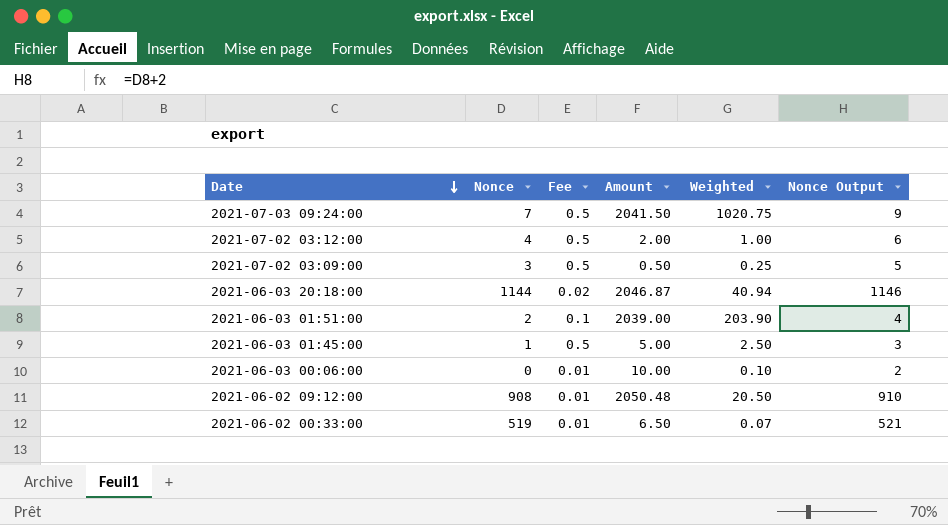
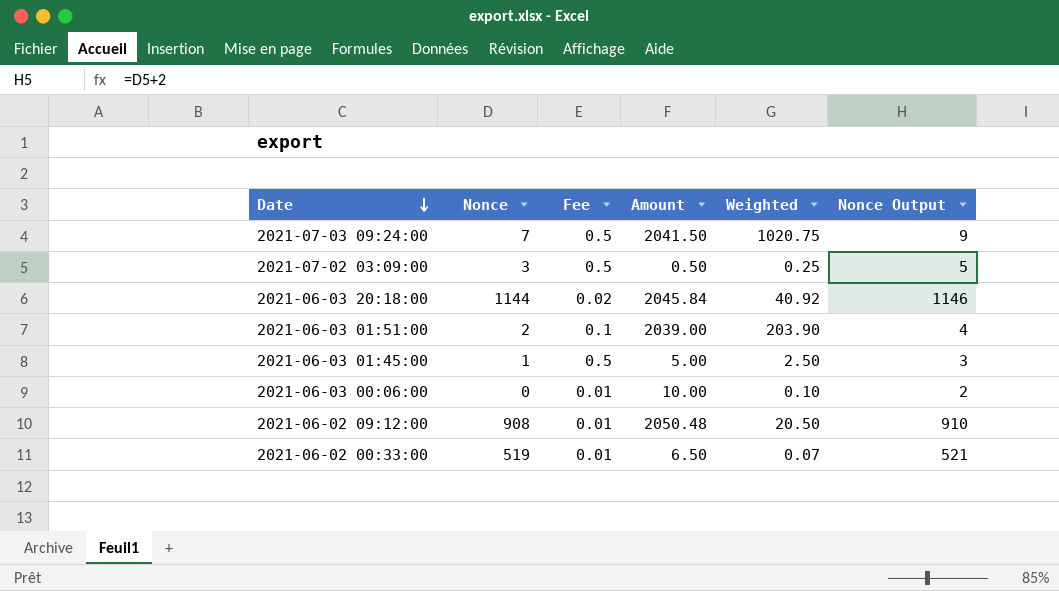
row 2021-07-02 03:12:00: 4 | 0.5 | 2.00 | 1.00 | 6 -> none
2021-06-03 20:18:00 | Amount: 2046.87 -> 2045.84
2021-06-03 20:18:00 | Weighted: 40.94 -> 40.92

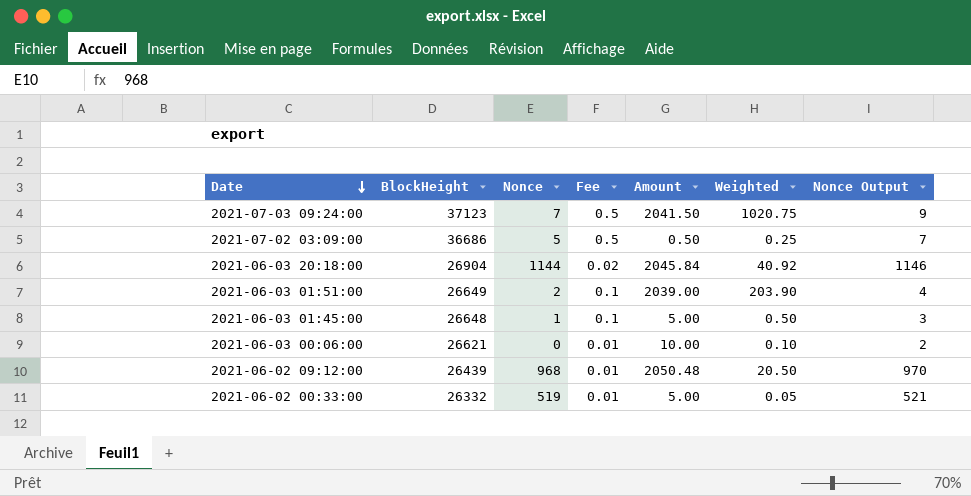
column BlockHeight | position: none -> 2
2021-07-02 03:09:00 | Nonce: 3 -> 5
2021-07-02 03:09:00 | Nonce Output: 5 -> 7
2021-06-03 01:45:00 | Fee: 0.5 -> 0.1
2021-06-03 01:45:00 | Weighted: 2.50 -> 0.50
2021-06-02 09:12:00 | Nonce: 908 -> 968
2021-06-02 09:12:00 | Nonce Output: 910 -> 970
2021-06-02 00:33:00 | Amount: 6.50 -> 5.00
2021-06-02 00:33:00 | Weighted: 0.07 -> 0.05

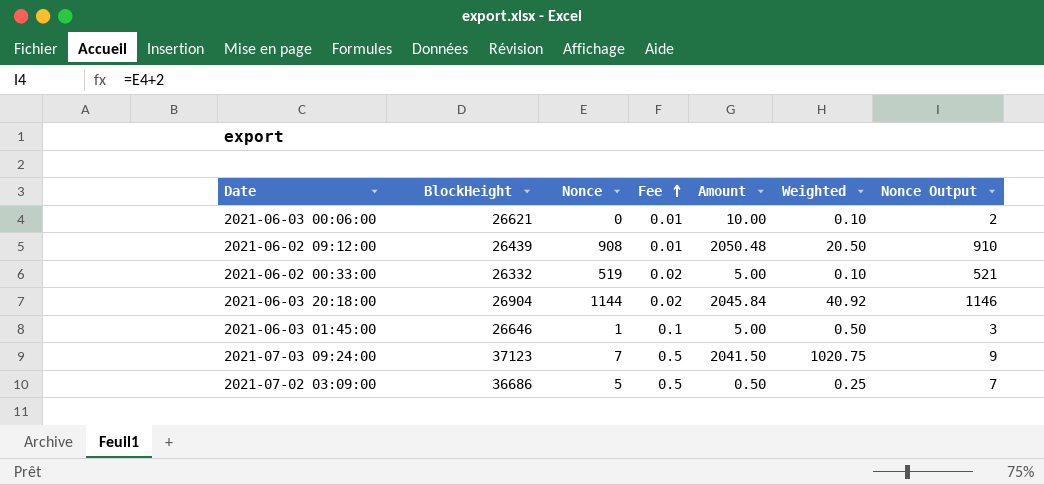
row order: Date descending -> Fee ascending
row 2021-06-03 01:51:00: 26649 | 2 | 0.1 | 2039.00 | 203.90 | 4 -> none
2021-06-02 09:12:00 | Nonce: 968 -> 908
2021-06-02 09:12:00 | Nonce Output: 970 -> 910
2021-06-02 00:33:00 | Fee: 0.01 -> 0.02
2021-06-02 00:33:00 | Weighted: 0.05 -> 0.10
2021-06-03 01:45:00 | BlockHeight: 26648 -> 26646

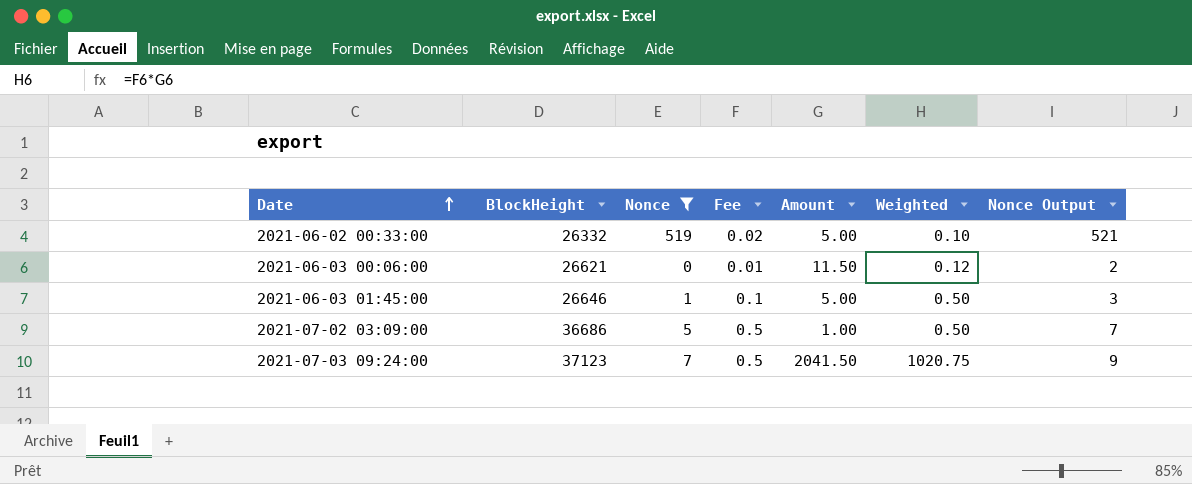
filter: none -> Nonce <= 519
row order: Fee ascending -> Date ascending
2021-06-03 00:06:00 | Amount: 10.00 -> 11.50
2021-06-03 00:06:00 | Weighted: 0.10 -> 0.12
2021-07-02 03:09:00 | Amount: 0.50 -> 1.00
2021-07-02 03:09:00 | Weighted: 0.25 -> 0.50

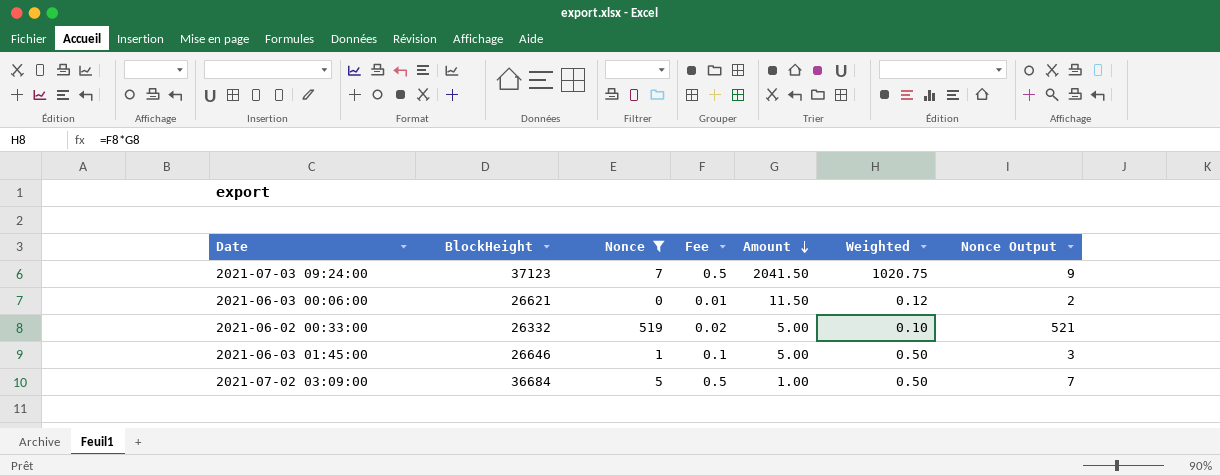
row order: Date ascending -> Amount descending
2021-07-02 03:09:00 | BlockHeight: 36686 -> 36684

